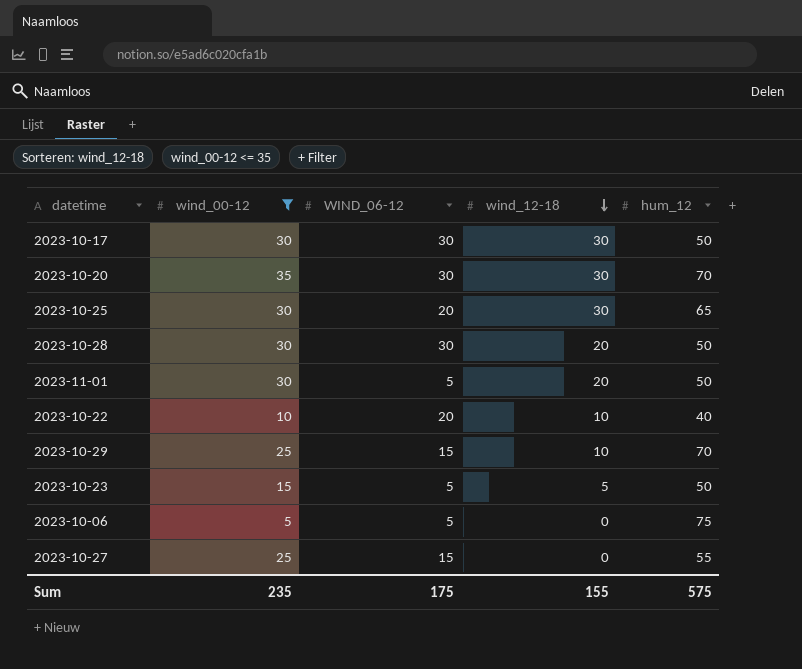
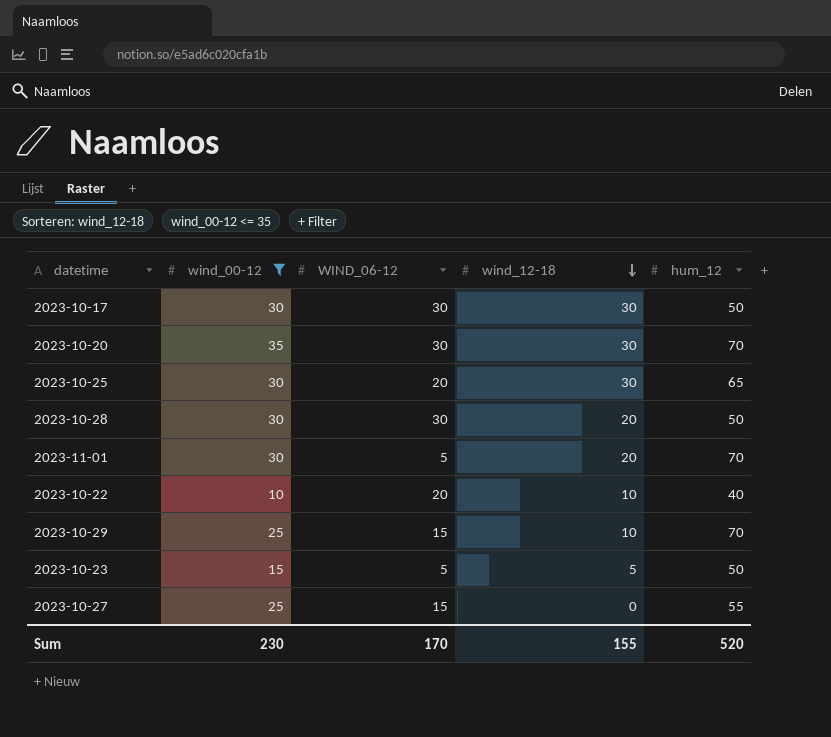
row 2023-10-06: 5 | 5 | 0 | 75 -> none
2023-11-01 | hum_12: 50 -> 70
Sum | wind_00-12: 235 -> 230
Sum | WIND_06-12: 175 -> 170
Sum | hum_12: 575 -> 520

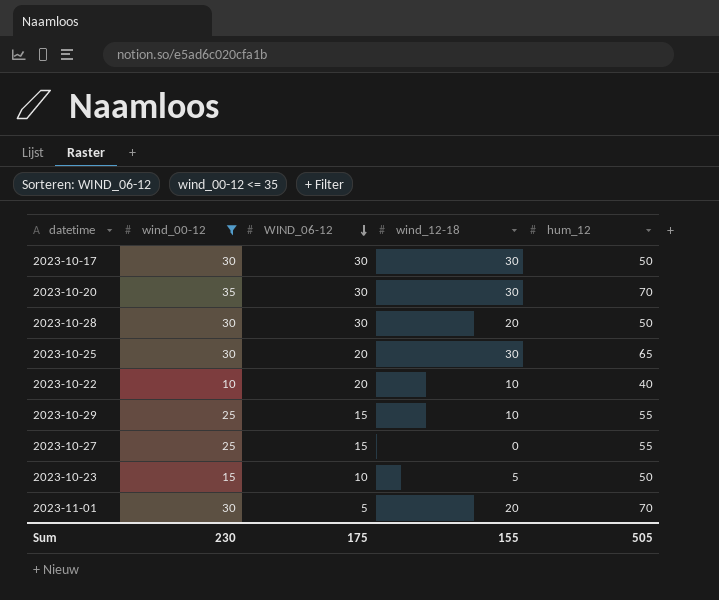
row order: wind_12-18 descending -> WIND_06-12 descending
2023-10-29 | hum_12: 70 -> 55
2023-10-23 | WIND_06-12: 5 -> 10
Sum | WIND_06-12: 170 -> 175
Sum | hum_12: 520 -> 505

